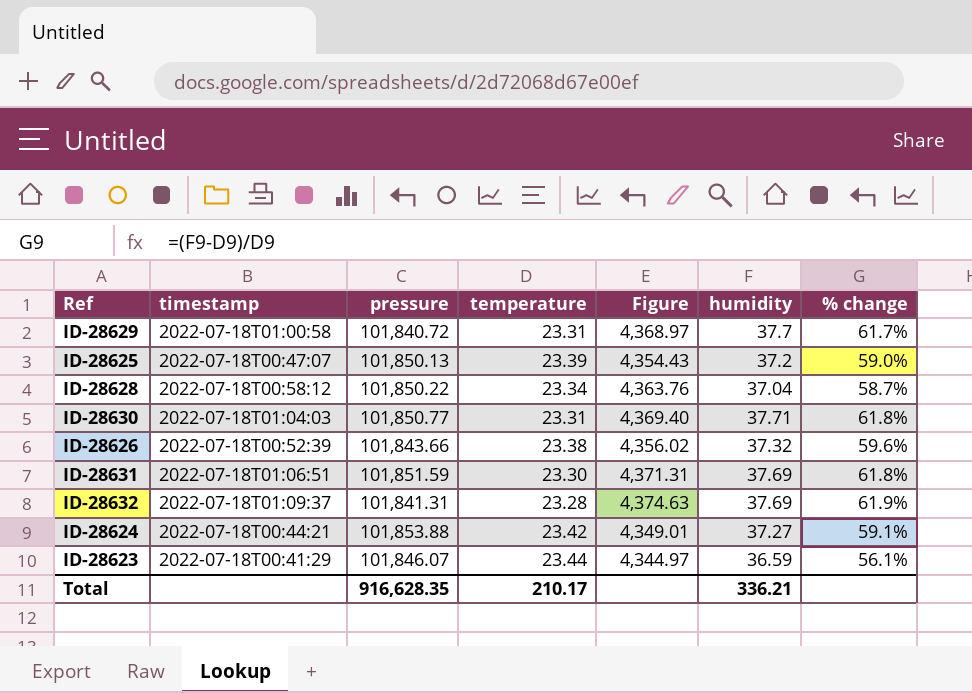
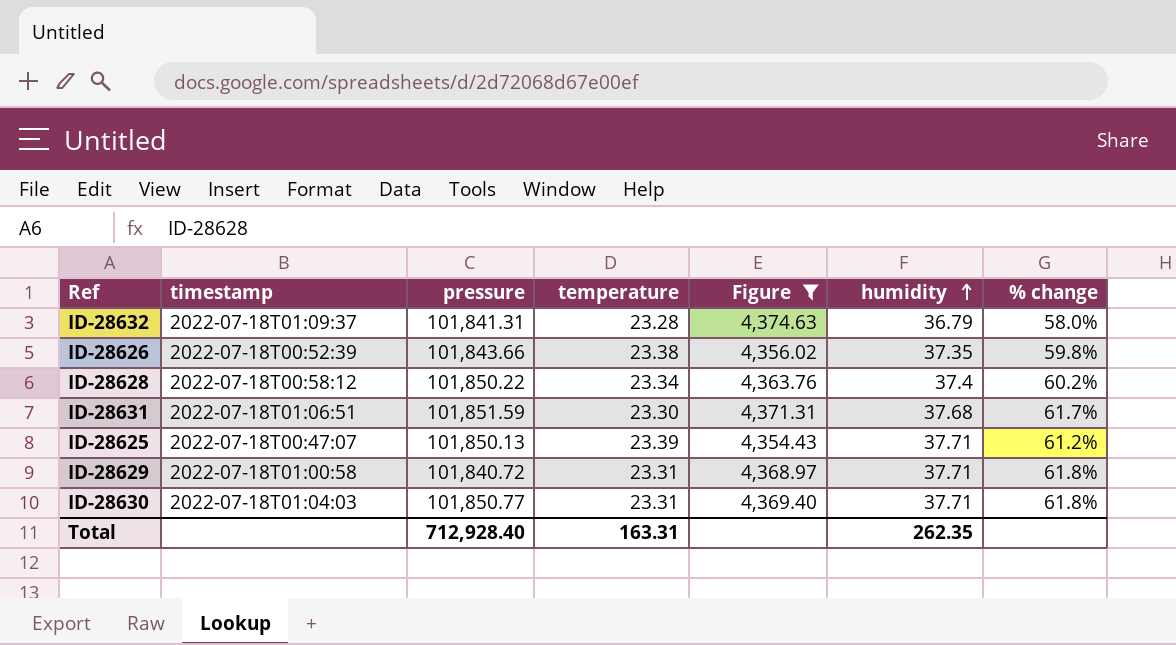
filter: none -> Figure >= 4,354.43
row order: none -> humidity ascending
ID-28632 | humidity: 37.69 -> 36.79
ID-28632 | % change: 61.9% -> 58.0%
ID-28626 | humidity: 37.32 -> 37.35
ID-28626 | % change: 59.6% -> 59.8%
ID-28628 | humidity: 37.04 -> 37.4
ID-28628 | % change: 58.7% -> 60.2%
ID-28631 | humidity: 37.69 -> 37.68
ID-28631 | % change: 61.8% -> 61.7%
ID-28625 | humidity: 37.2 -> 37.71
ID-28625 | % change: 59.0% -> 61.2%
ID-28629 | humidity: 37.7 -> 37.71
ID-28629 | % change: 61.7% -> 61.8%
Total | pressure: 916,628.35 -> 712,928.40
Total | temperature: 210.17 -> 163.31
Total | humidity: 336.21 -> 262.35

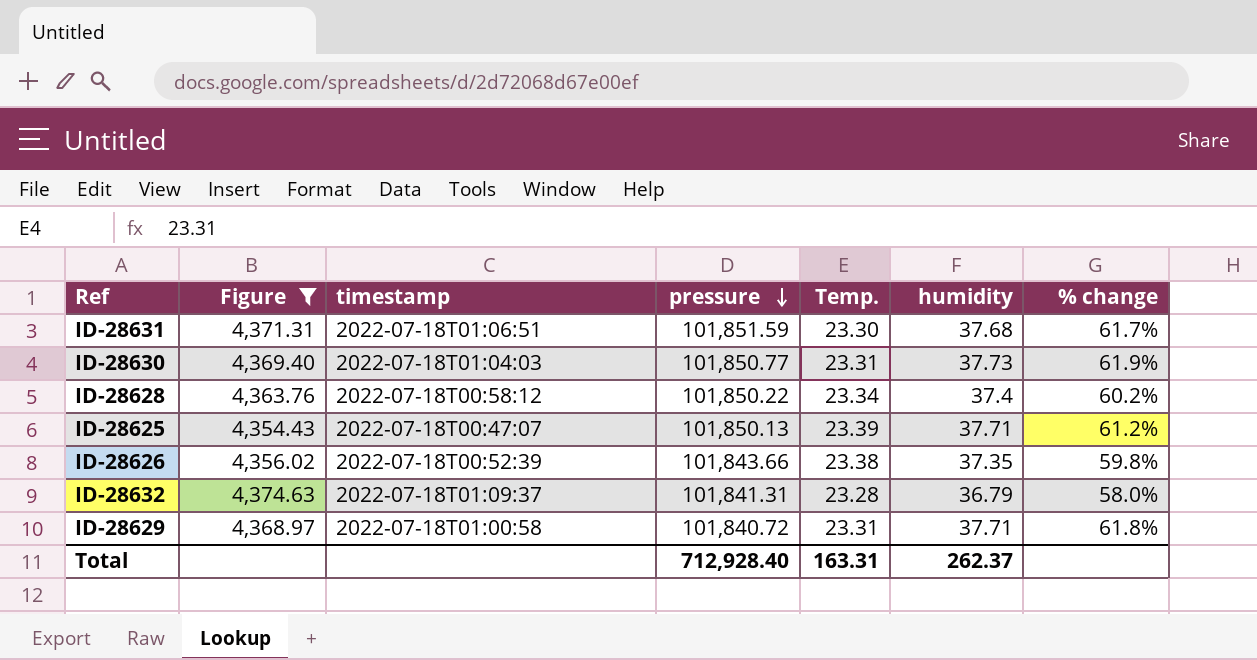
row order: humidity ascending -> pressure descending
column Figure | position: 5 -> 2
column name: temperature -> Temp.
ID-28630 | humidity: 37.71 -> 37.73
ID-28630 | % change: 61.8% -> 61.9%
Total | humidity: 262.35 -> 262.37

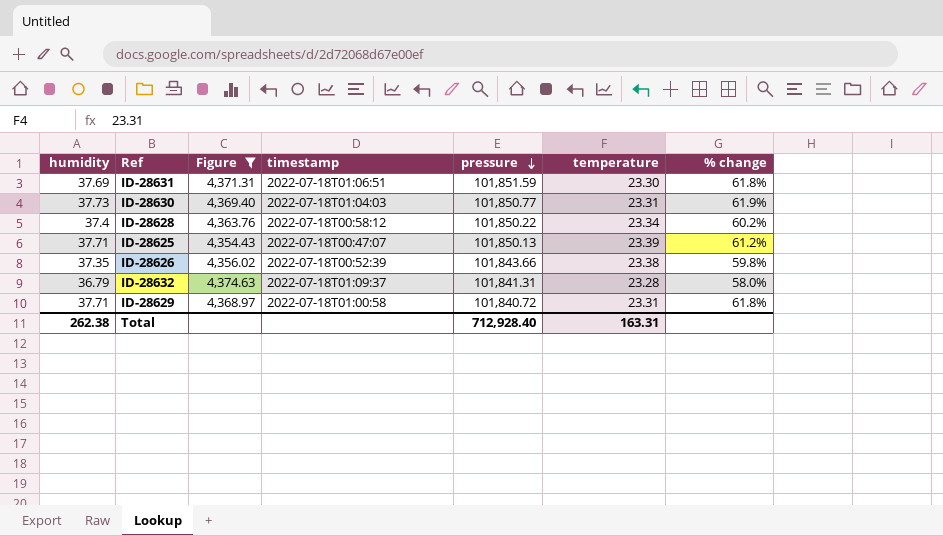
column humidity | position: 6 -> 1
column name: Temp. -> temperature
ID-28631 | humidity: 37.68 -> 37.69
ID-28631 | % change: 61.7% -> 61.8%
Total | humidity: 262.37 -> 262.38

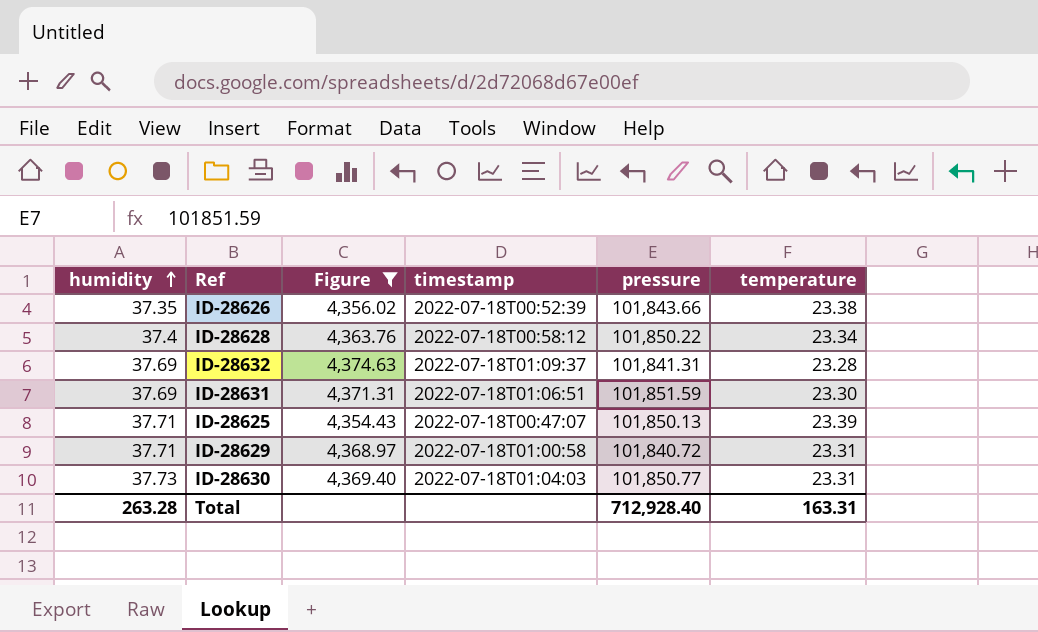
row order: pressure descending -> humidity ascending
column % change | formula: ([humidity] - [temperature]) / [temperature] -> none
ID-28632 | humidity: 36.79 -> 37.69
Total | humidity: 262.38 -> 263.28

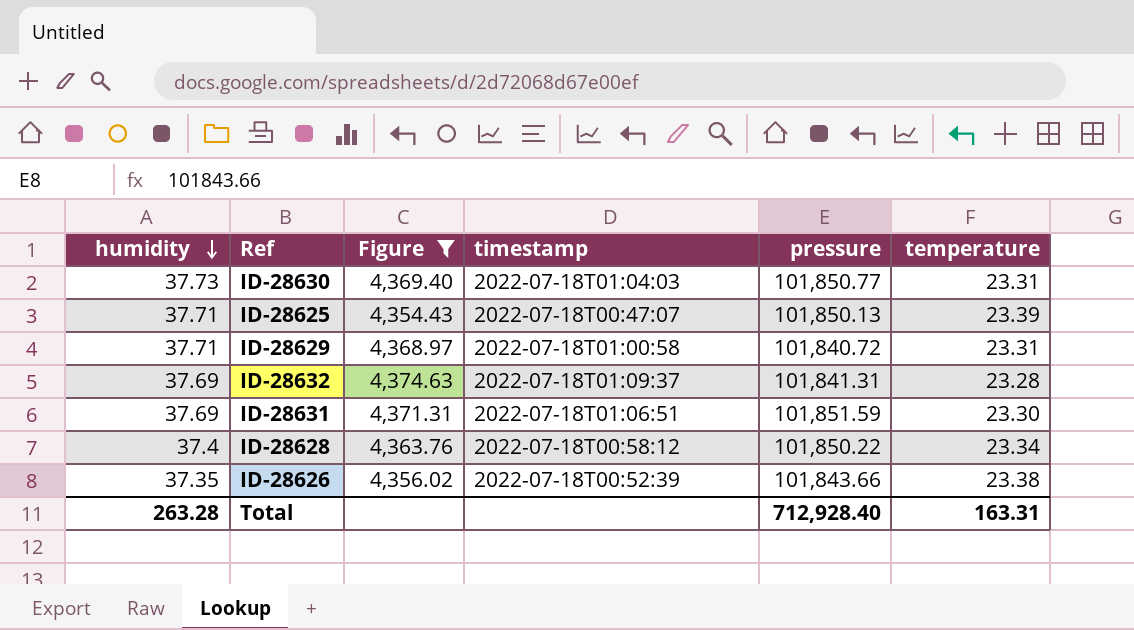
row order: humidity ascending -> humidity descending

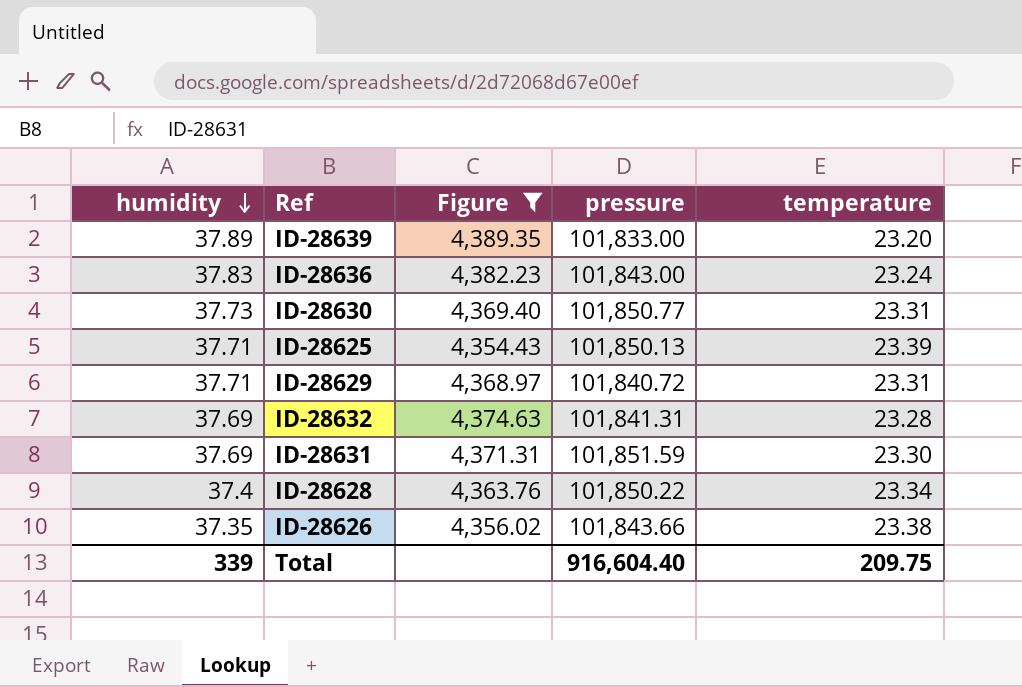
column timestamp | position: 4 -> none
row ID-28639: none -> 37.89 | 4,389.35 | 101,833.00 | 23.20
row ID-28636: none -> 37.83 | 4,382.23 | 101,843.00 | 23.24
Total | humidity: 263.28 -> 339
Total | pressure: 712,928.40 -> 916,604.40
Total | temperature: 163.31 -> 209.75

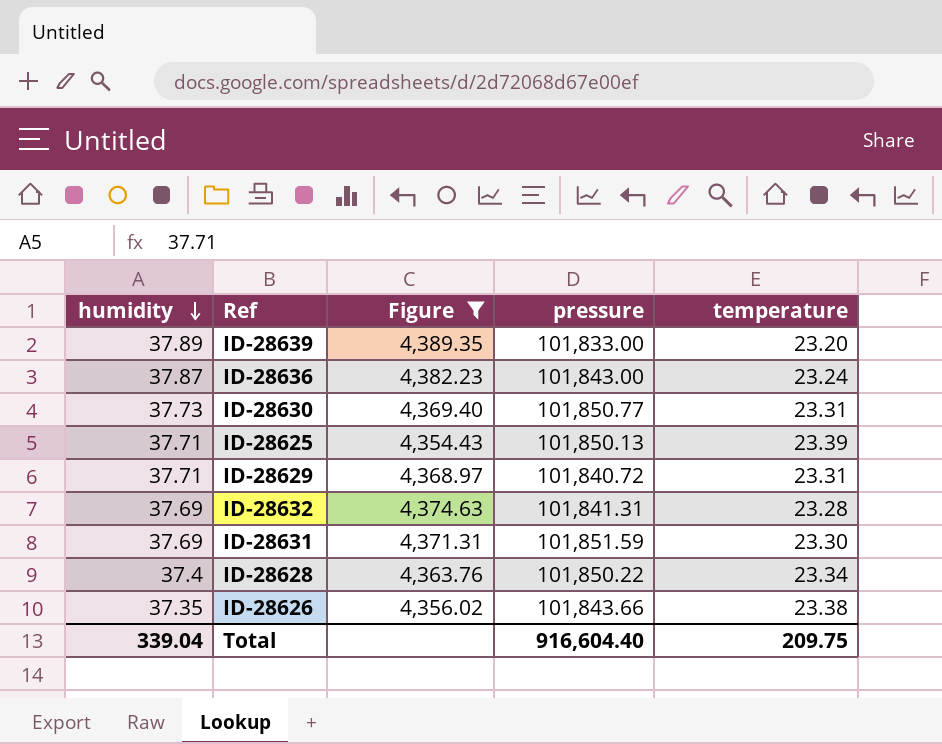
ID-28636 | humidity: 37.83 -> 37.87
Total | humidity: 339 -> 339.04

